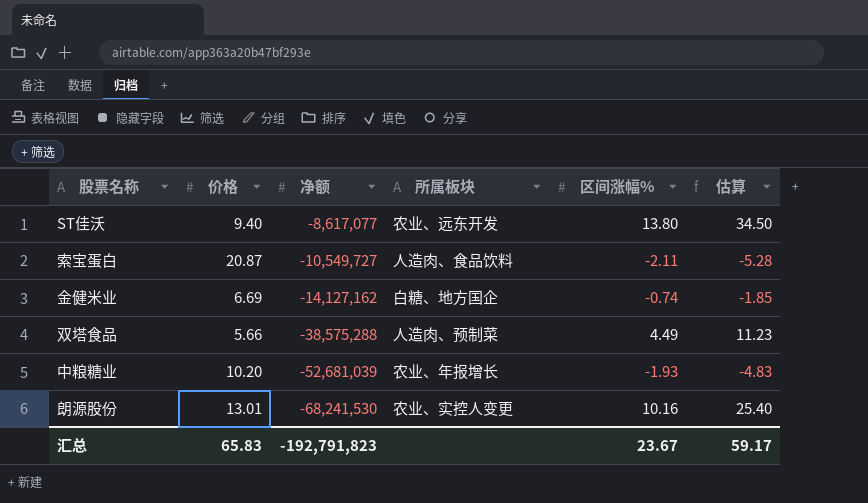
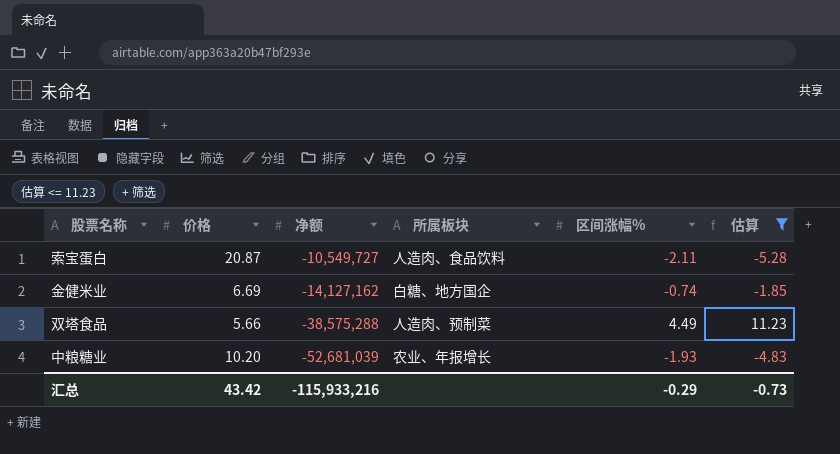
filter: none -> 估算 <= 11.23
汇总 | 价格: 65.83 -> 43.42
汇总 | 净额: -192,791,823 -> -115,933,216
汇总 | 区间涨幅%: 23.67 -> -0.29
汇总 | 估算: 59.17 -> -0.73

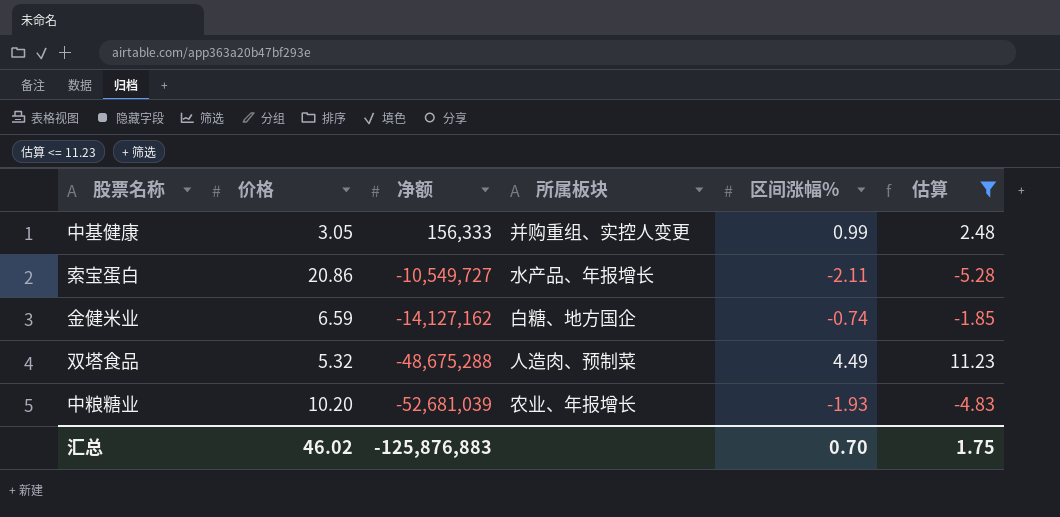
row 中基健康: none -> 3.05 | 156,333 | 并购重组、实控人变更 | 0.99 | 2.48
索宝蛋白 | 价格: 20.87 -> 20.86
索宝蛋白 | 所属板块: 人造肉、食品饮料 -> 水产品、年报增长
金健米业 | 价格: 6.69 -> 6.59
双塔食品 | 价格: 5.66 -> 5.32
双塔食品 | 净额: -38,575,288 -> -48,675,288
汇总 | 价格: 43.42 -> 46.02
汇总 | 净额: -115,933,216 -> -125,876,883
汇总 | 区间涨幅%: -0.29 -> 0.70
汇总 | 估算: -0.73 -> 1.75

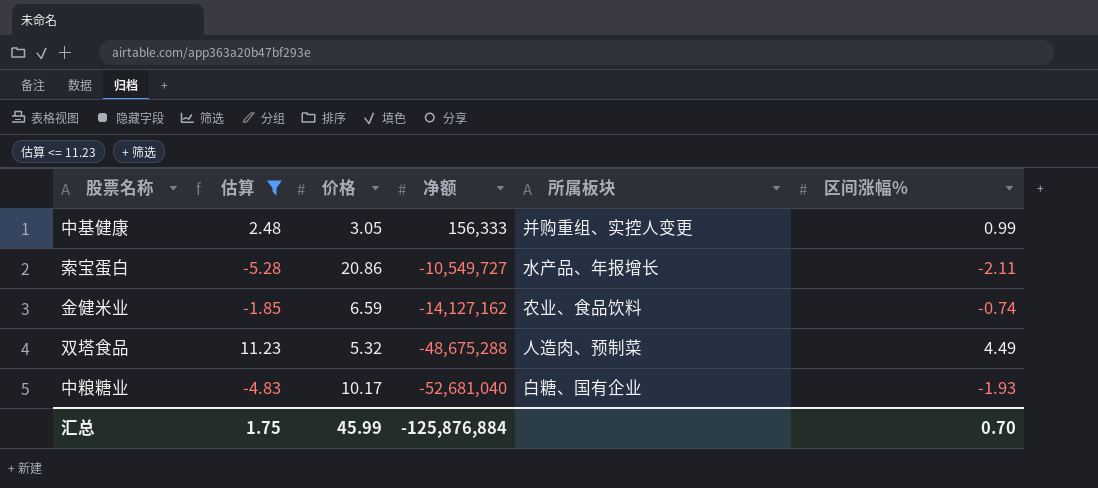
column 估算 | position: 6 -> 2
金健米业 | 所属板块: 白糖、地方国企 -> 农业、食品饮料
中粮糖业 | 价格: 10.20 -> 10.17
中粮糖业 | 净额: -52,681,039 -> -52,681,040
中粮糖业 | 所属板块: 农业、年报增长 -> 白糖、国有企业
汇总 | 价格: 46.02 -> 45.99
汇总 | 净额: -125,876,883 -> -125,876,884

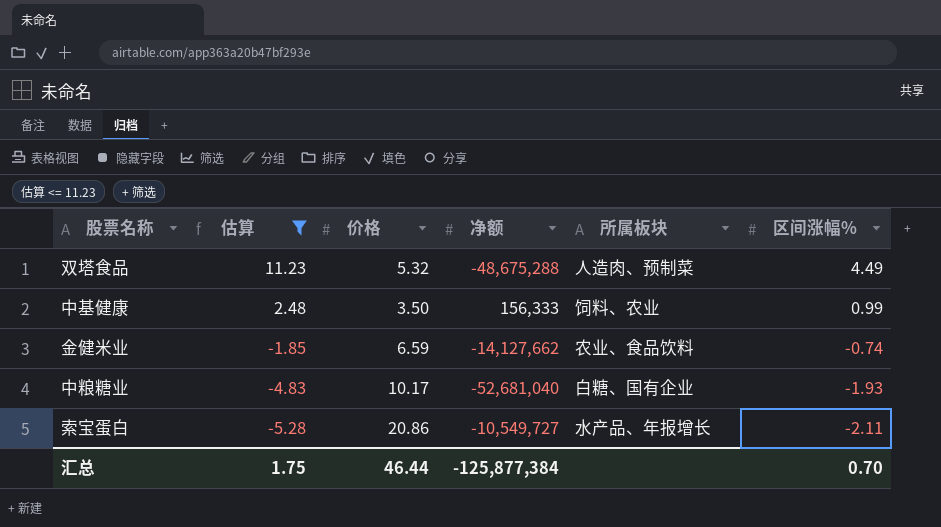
row order: 净额 descending -> 估算 descending
中基健康 | 价格: 3.05 -> 3.50
中基健康 | 所属板块: 并购重组、实控人变更 -> 饲料、农业
金健米业 | 净额: -14,127,162 -> -14,127,662
汇总 | 价格: 45.99 -> 46.44
汇总 | 净额: -125,876,884 -> -125,877,384

